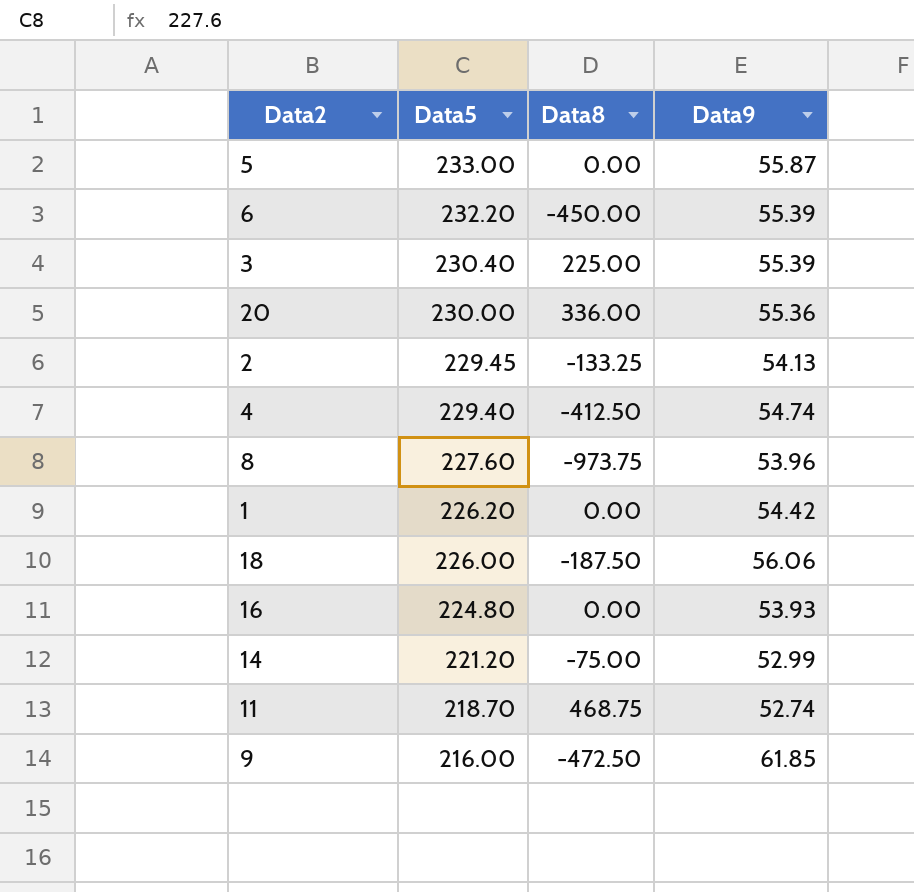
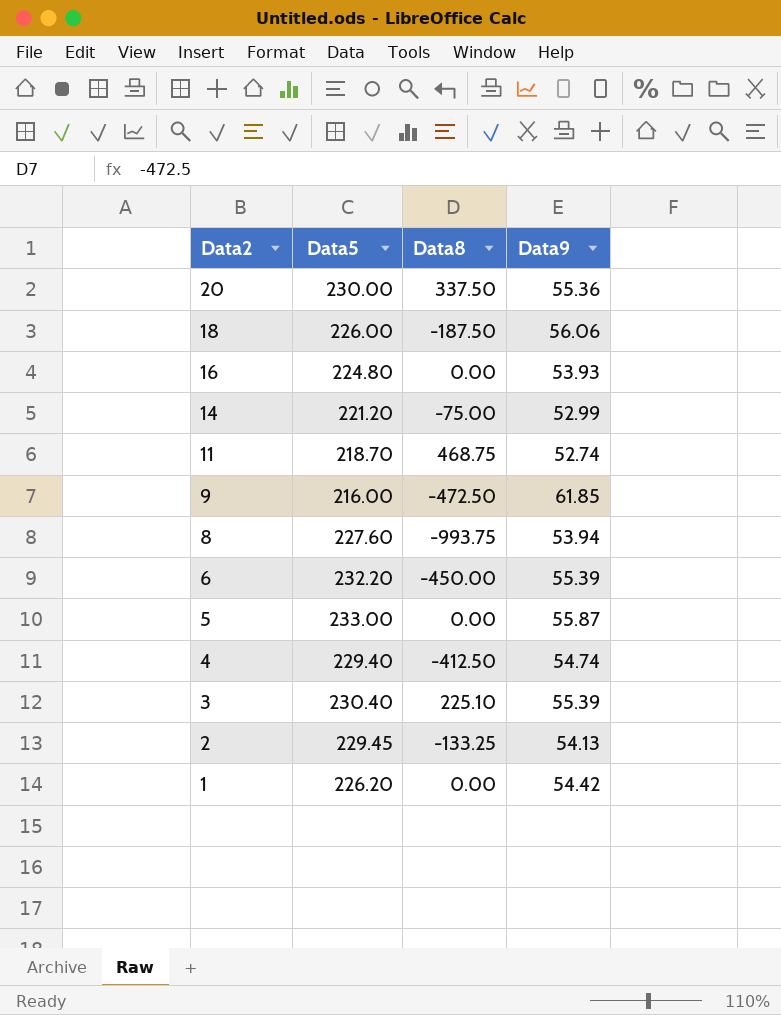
row order: Data5 descending -> Data2 descending
20 | Data8: 336.00 -> 337.50
8 | Data8: -973.75 -> -993.75
8 | Data9: 53.96 -> 53.94
3 | Data8: 225.00 -> 225.10

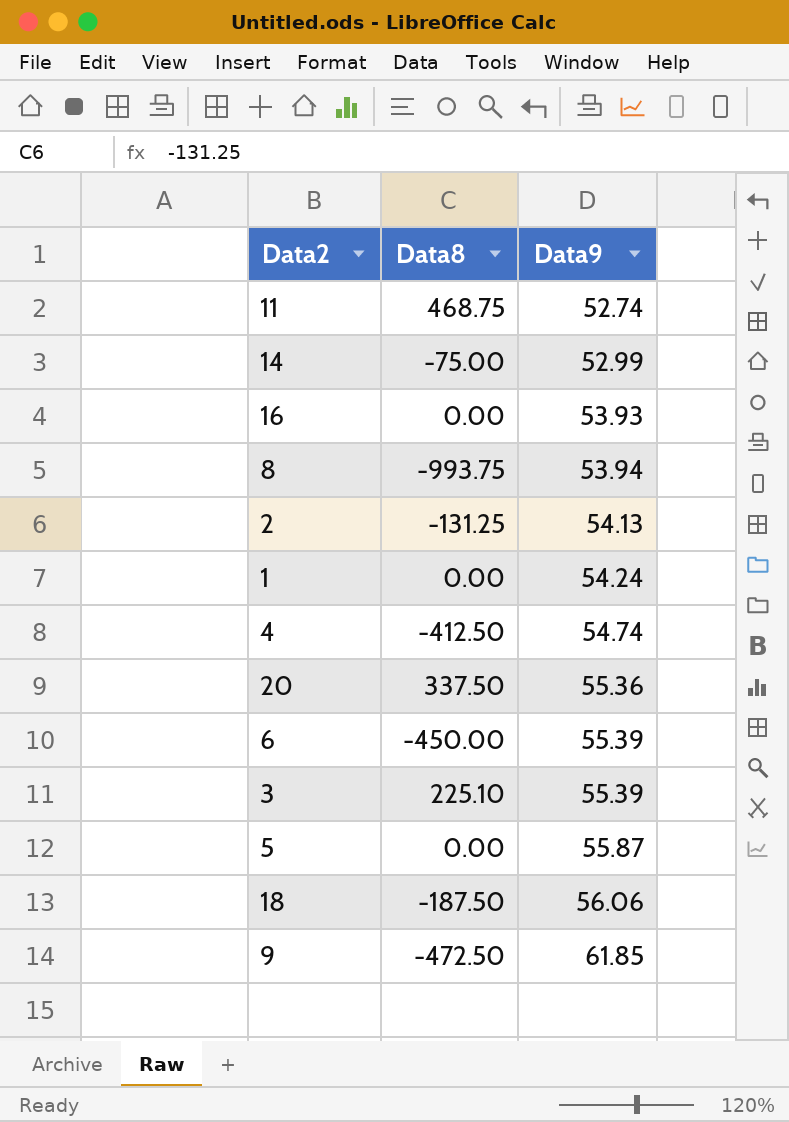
row order: Data2 descending -> Data9 ascending
column Data5 | position: 2 -> none
2 | Data8: -133.25 -> -131.25
1 | Data9: 54.42 -> 54.24

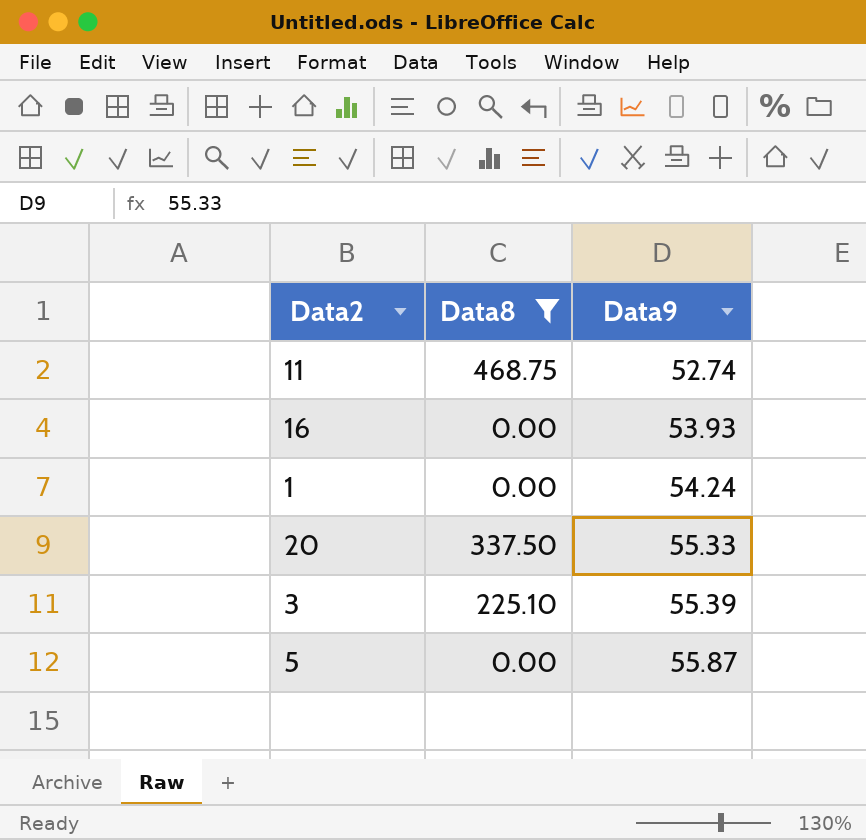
filter: none -> Data8 >= 0.00
20 | Data9: 55.36 -> 55.33

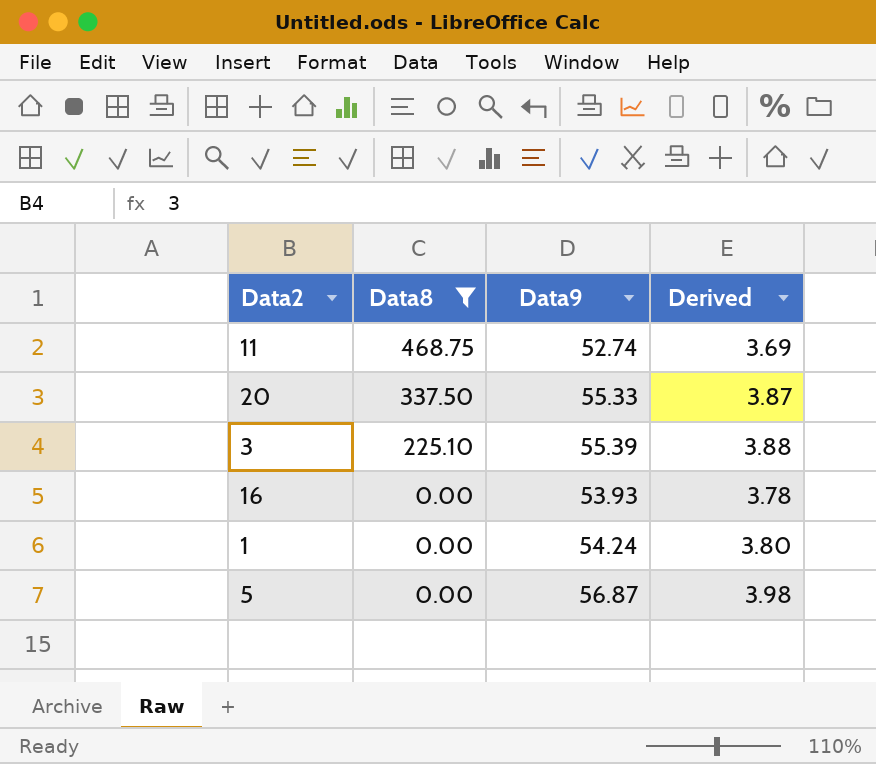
row order: Data9 ascending -> Data8 descending
column Derived | formula: none -> [Data9] * 0.07
5 | Data9: 55.87 -> 56.87

